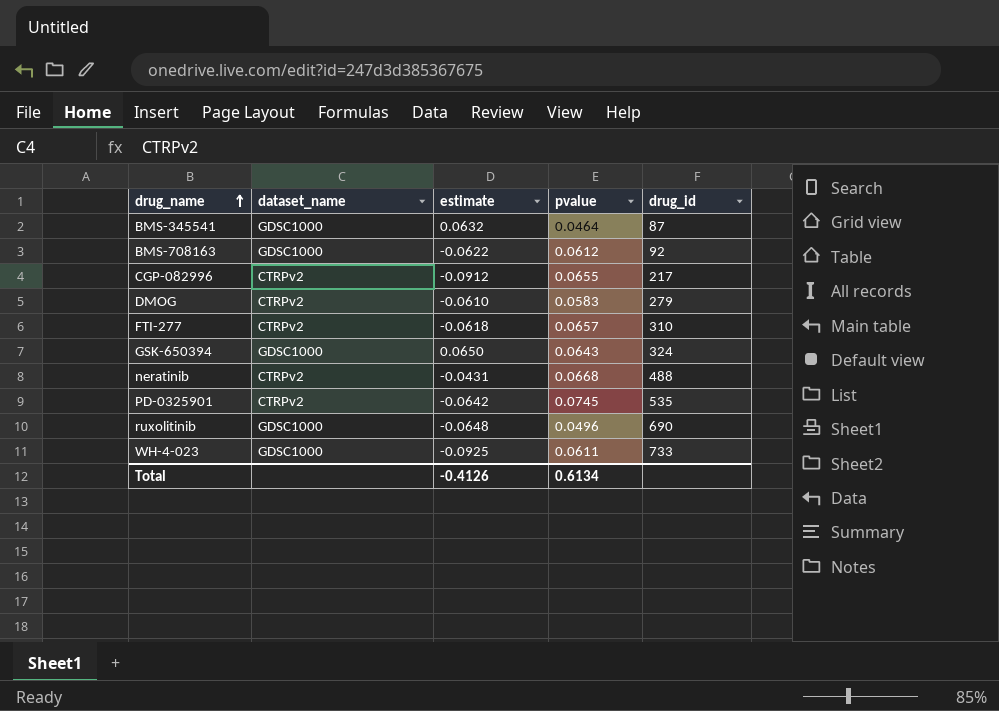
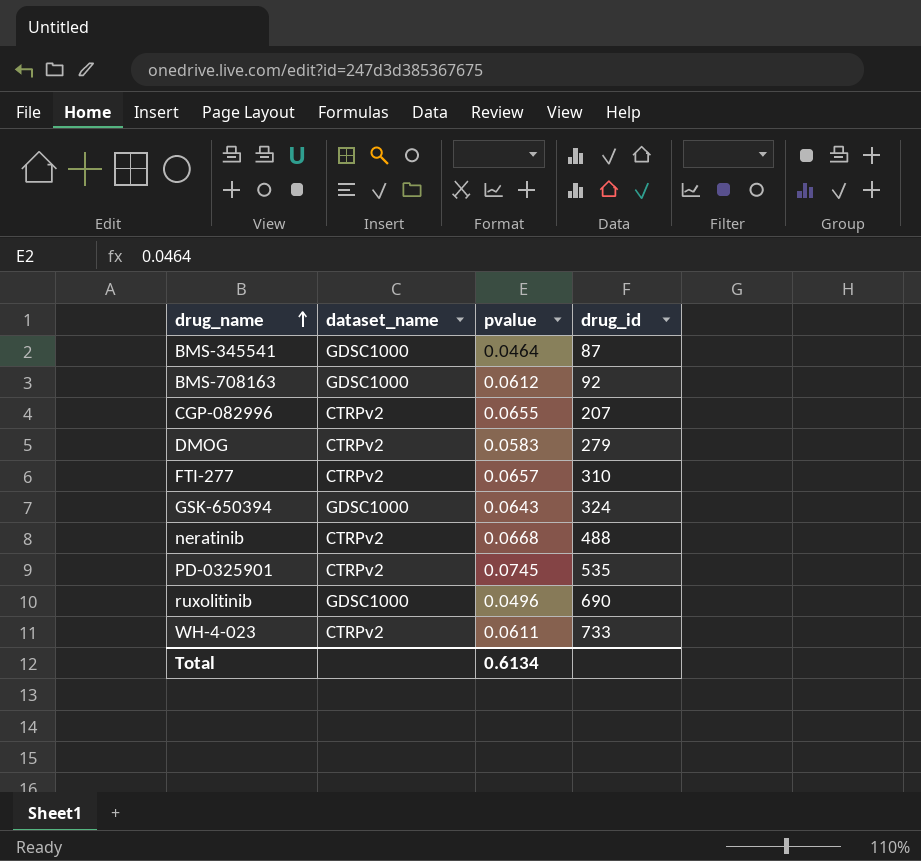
column estimate | position: 3 -> none
CGP-082996 | drug_id: 217 -> 207
WH-4-023 | dataset_name: GDSC1000 -> CTRPv2

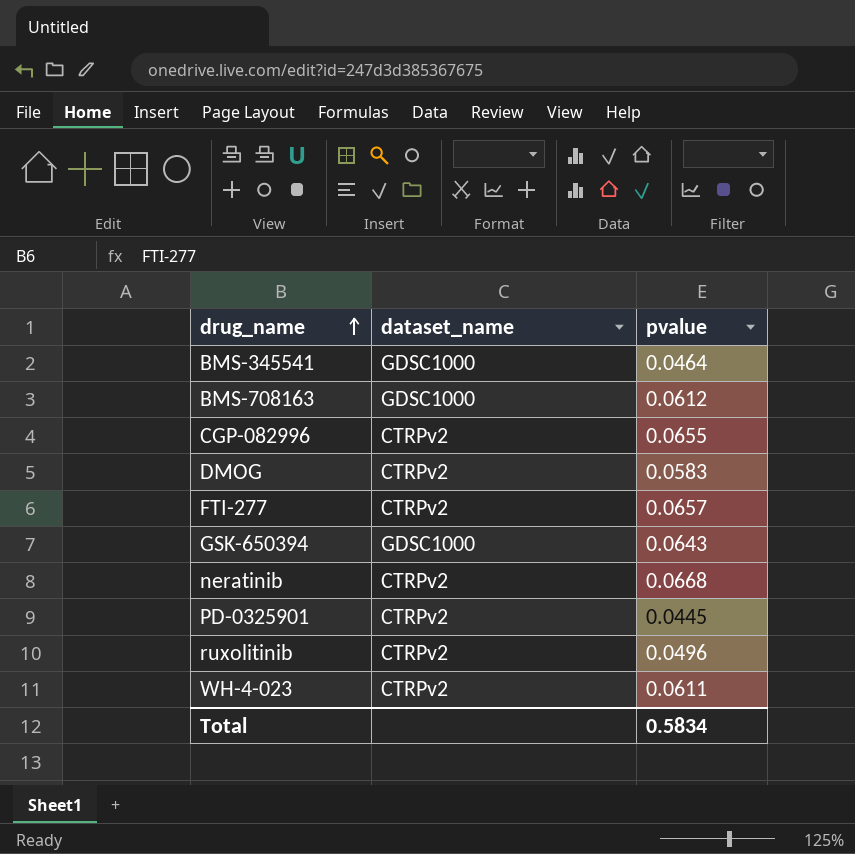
column drug_id | position: 4 -> none
PD-0325901 | pvalue: 0.0745 -> 0.0445
ruxolitinib | dataset_name: GDSC1000 -> CTRPv2
Total | pvalue: 0.6134 -> 0.5834

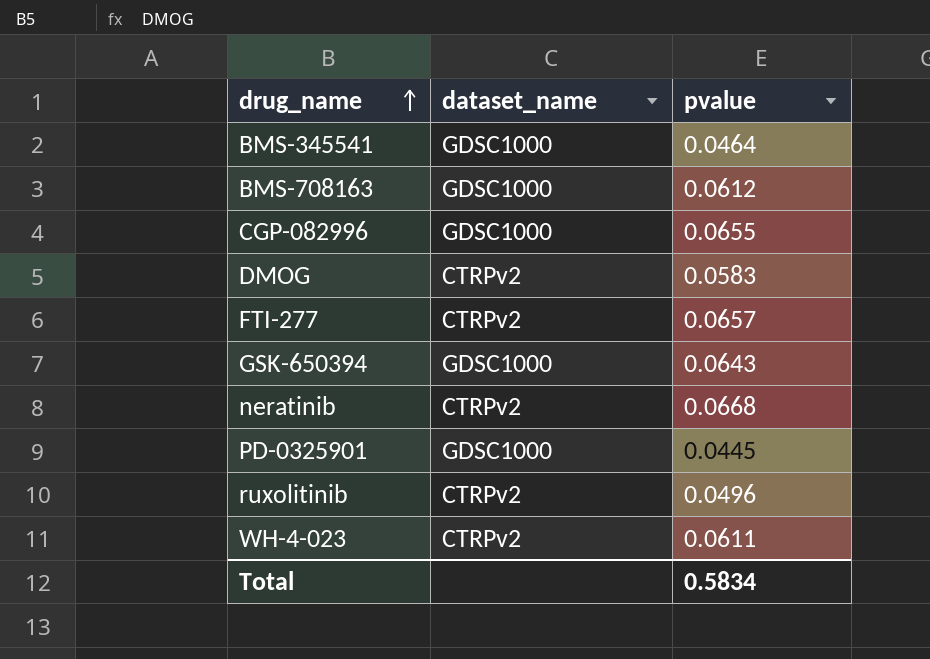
CGP-082996 | dataset_name: CTRPv2 -> GDSC1000
PD-0325901 | dataset_name: CTRPv2 -> GDSC1000

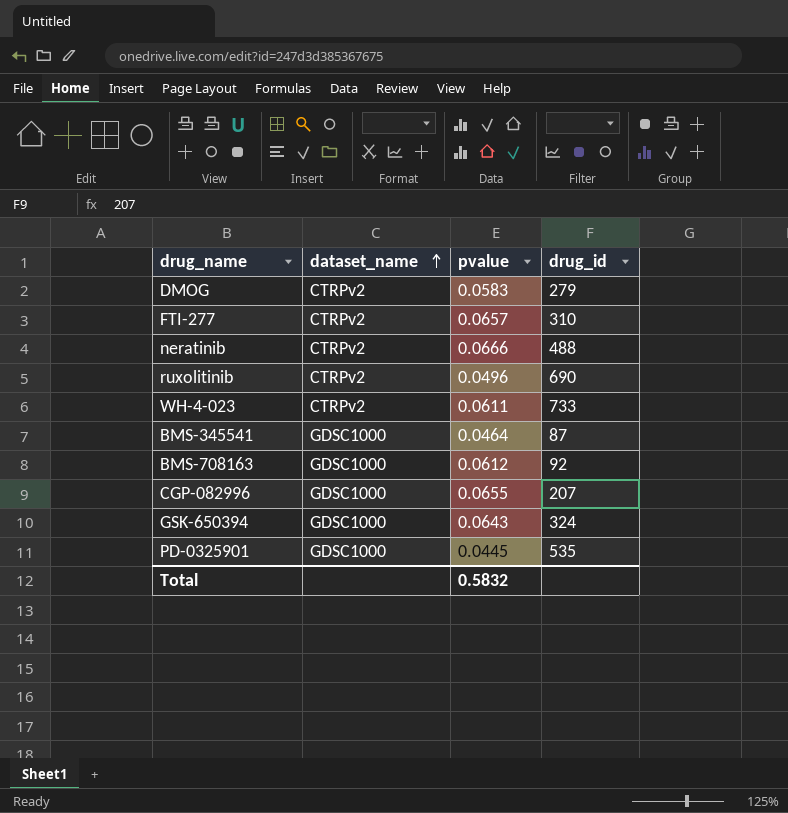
row order: drug_name ascending -> dataset_name ascending
column drug_id | position: none -> 4
neratinib | pvalue: 0.0668 -> 0.0666
Total | pvalue: 0.5834 -> 0.5832

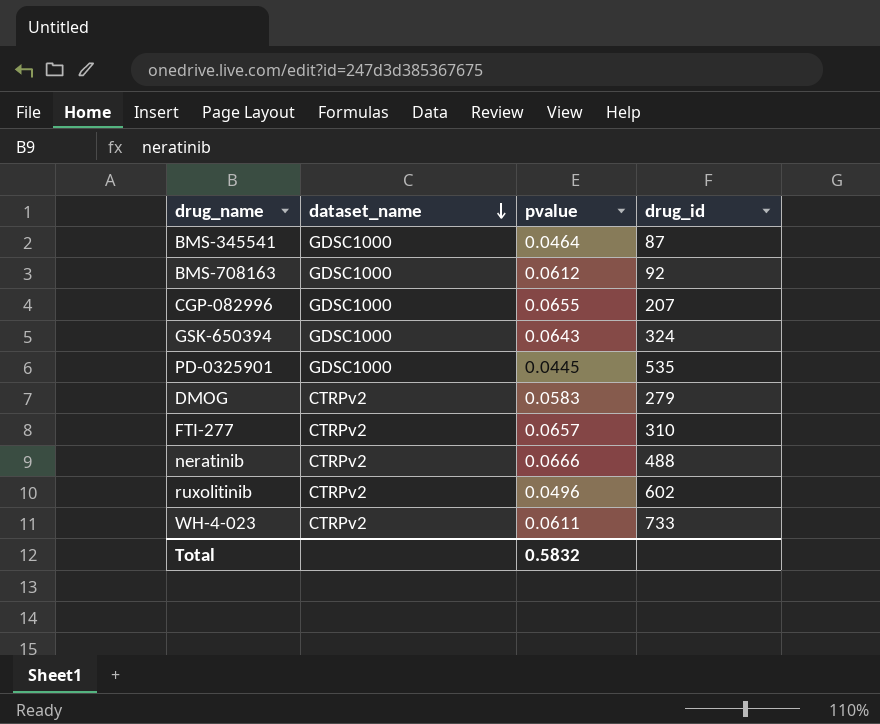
row order: dataset_name ascending -> dataset_name descending
ruxolitinib | drug_id: 690 -> 602

